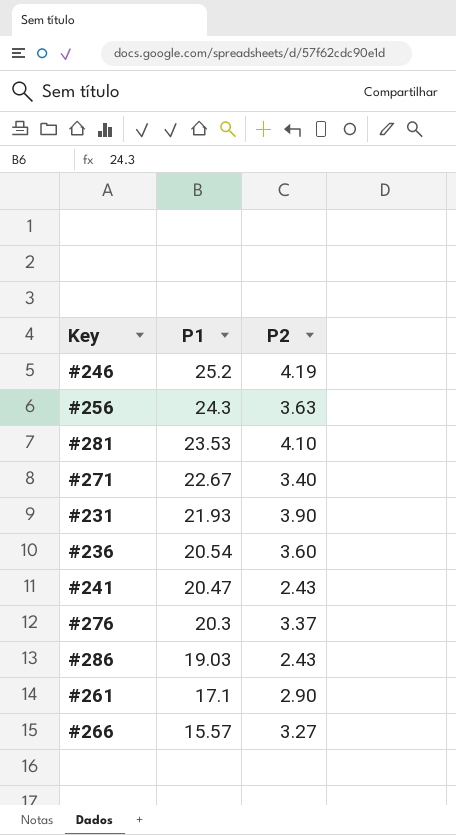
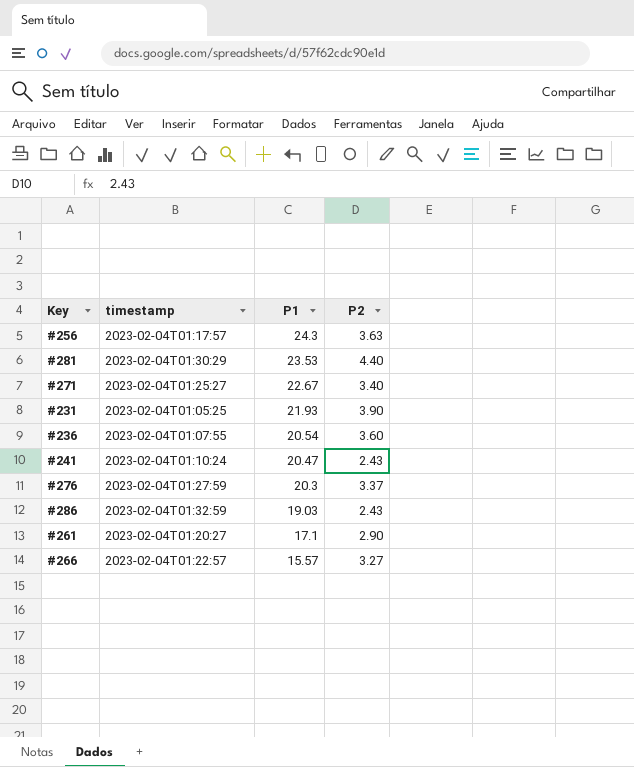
column timestamp | position: none -> 2
row #246: 25.2 | 4.19 -> none
#281 | P2: 4.10 -> 4.40

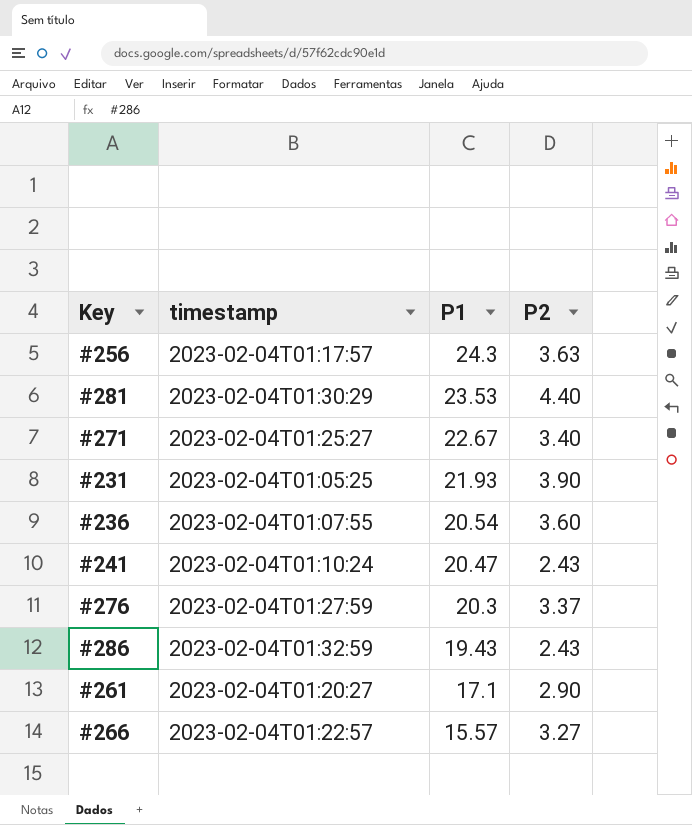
#286 | P1: 19.03 -> 19.43

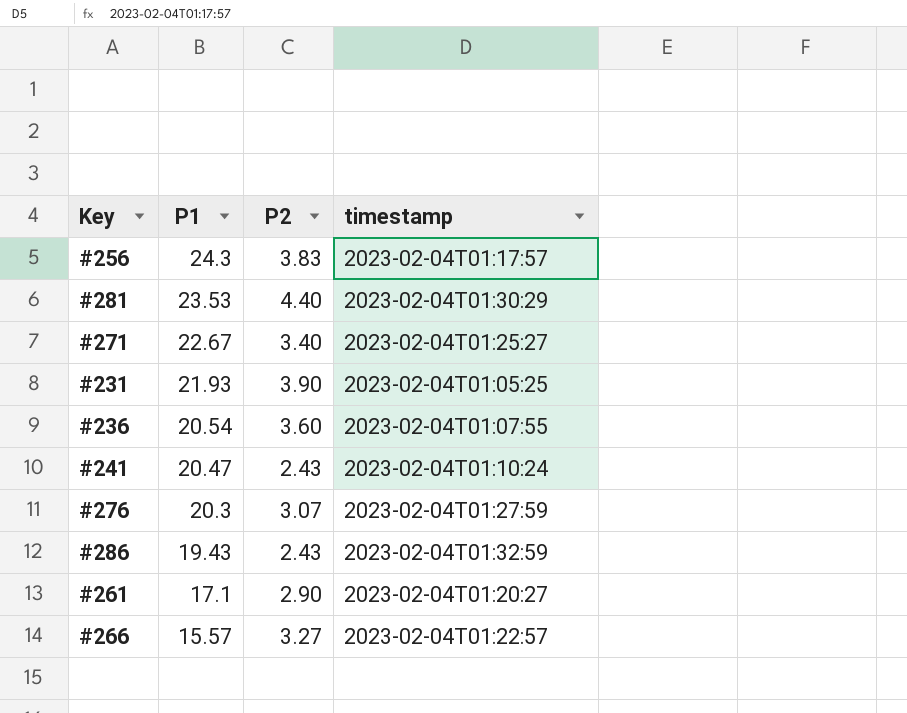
column timestamp | position: 2 -> 4
#256 | P2: 3.63 -> 3.83
#276 | P2: 3.37 -> 3.07

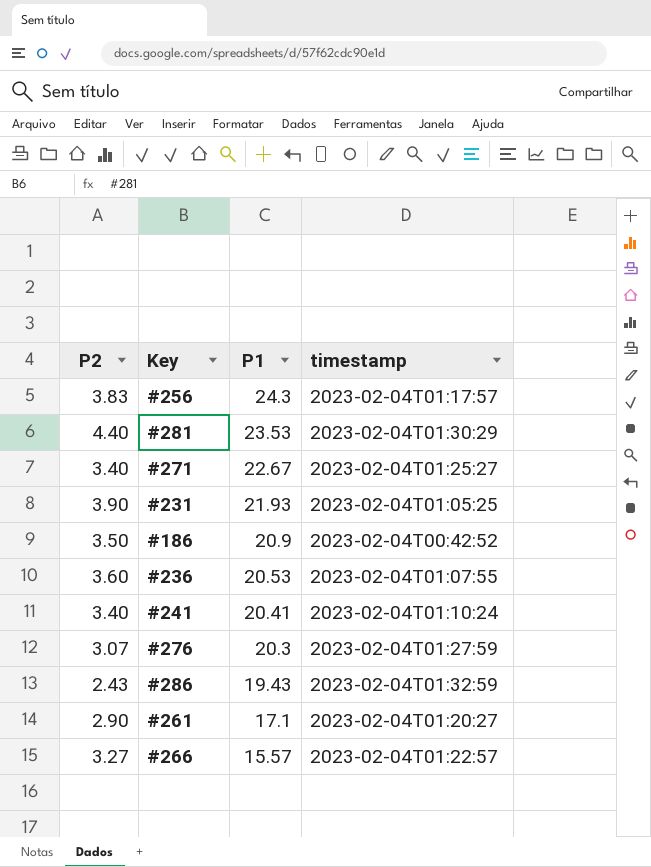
column P2 | position: 3 -> 1
row #186: none -> 3.50 | 20.9 | 2023-02-04T00:42:52
#236 | P1: 20.54 -> 20.53
#241 | P2: 2.43 -> 3.40
#241 | P1: 20.47 -> 20.41

